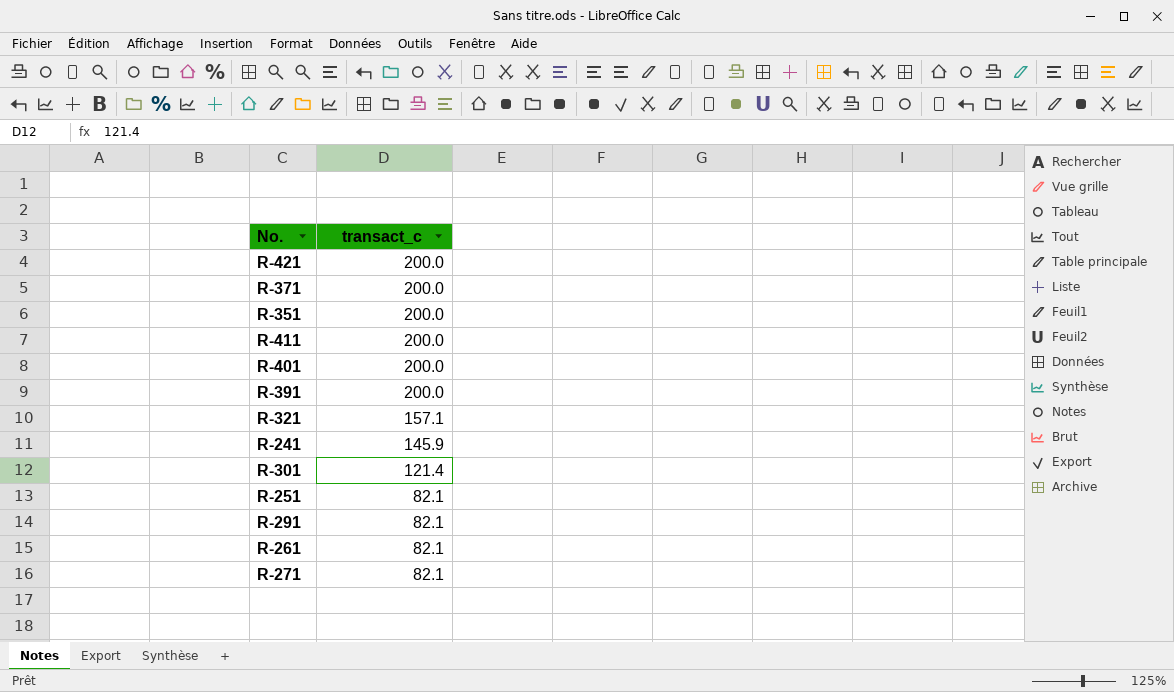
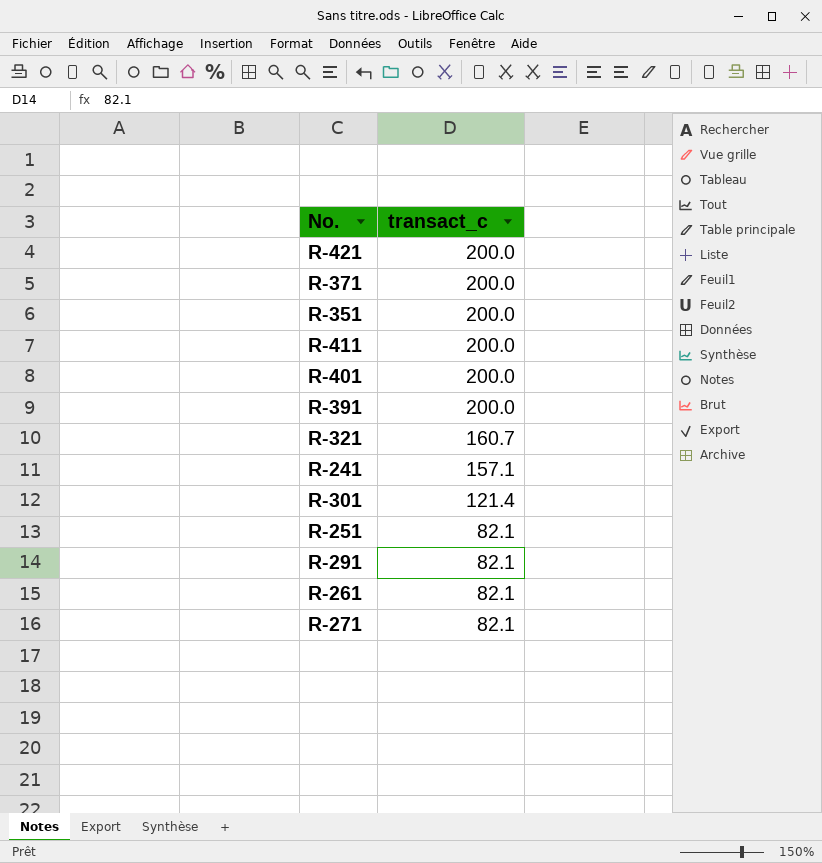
R-321 | transact_c: 157.1 -> 160.7
R-241 | transact_c: 145.9 -> 157.1

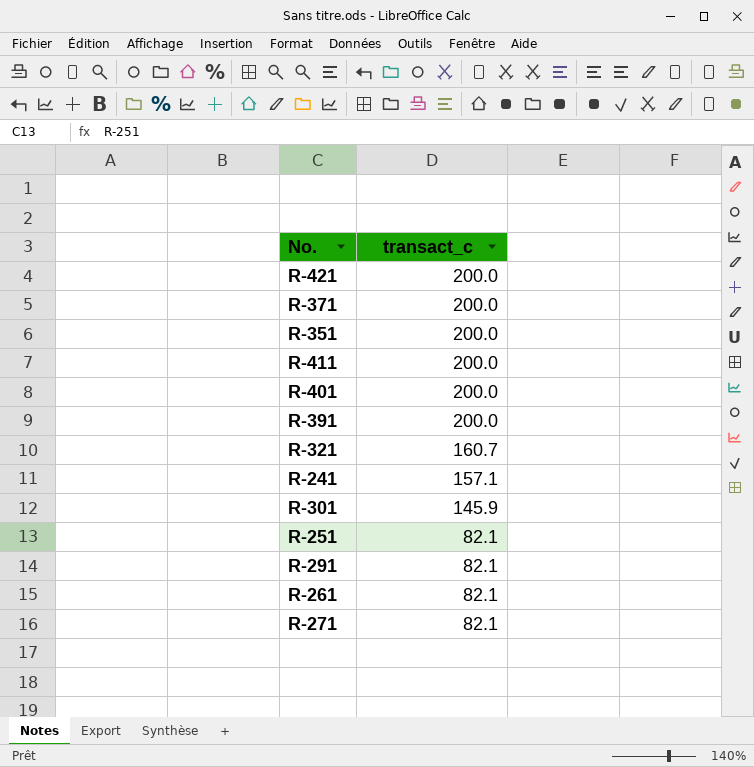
R-301 | transact_c: 121.4 -> 145.9

